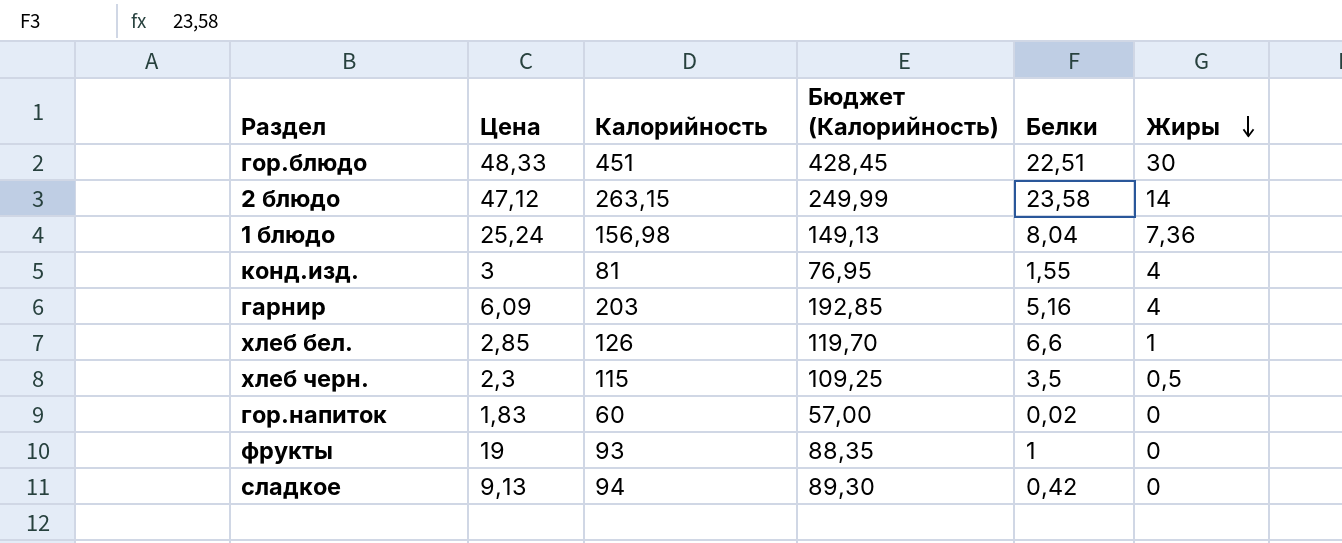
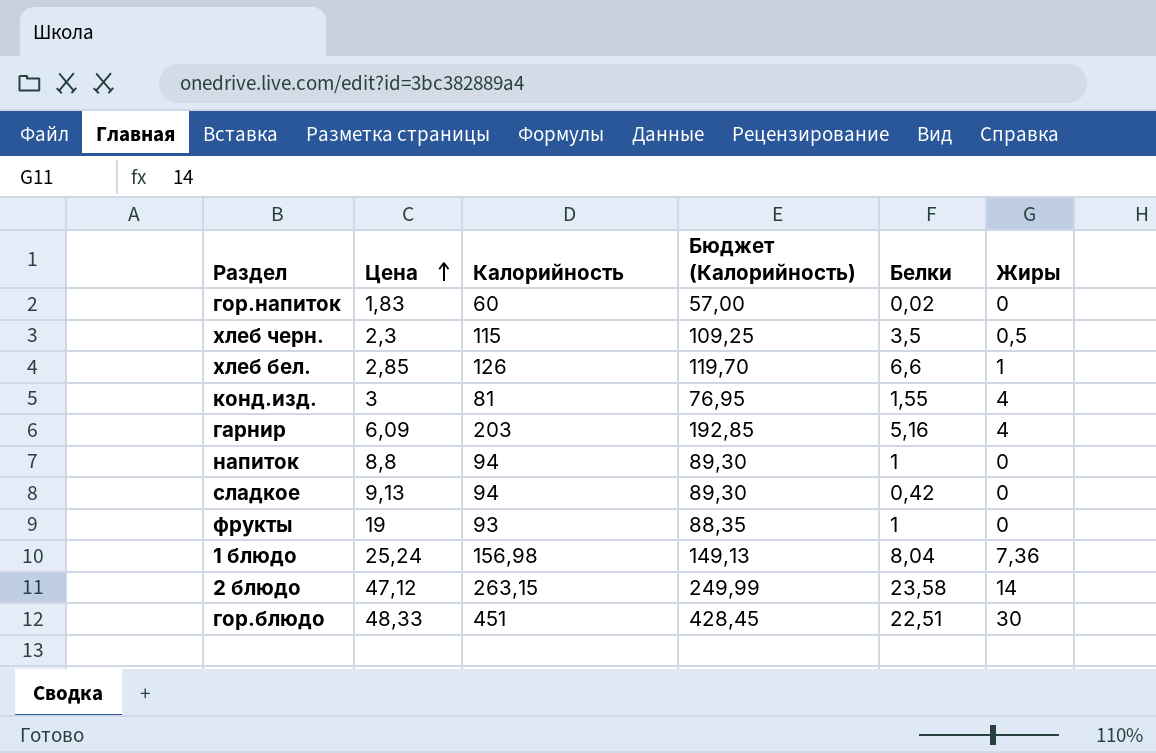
row order: Жиры descending -> Цена ascending
row напиток: none -> 8,8 | 94 | 89,30 | 1 | 0

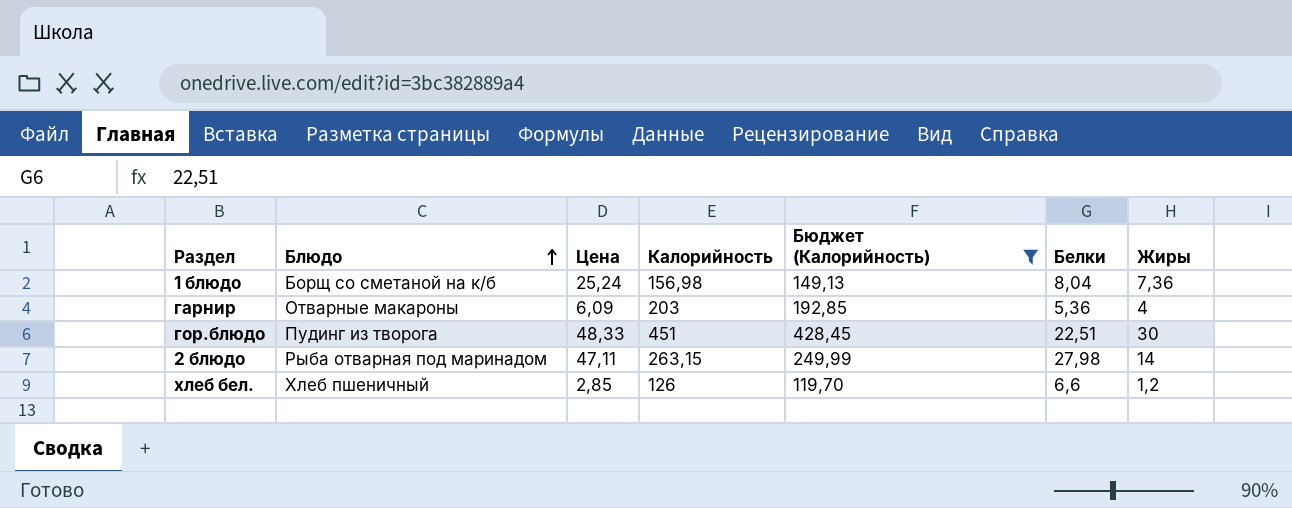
filter: none -> Бюджет (Калорийность) >= 119,70
row order: Цена ascending -> Блюдо ascending
column Блюдо | position: none -> 2
гарнир | Белки: 5,16 -> 5,36
2 блюдо | Цена: 47,12 -> 47,11
2 блюдо | Белки: 23,58 -> 27,98
хлеб бел. | Жиры: 1 -> 1,2

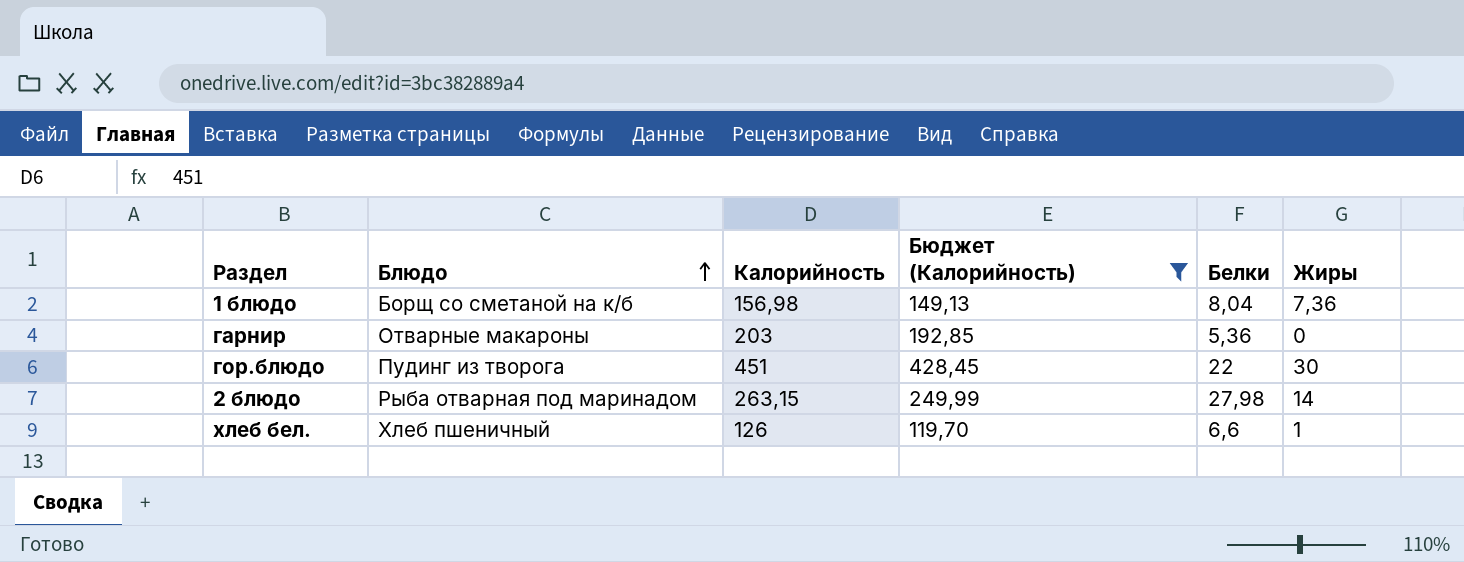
column Цена | position: 3 -> none
гарнир | Жиры: 4 -> 0
гор.блюдо | Белки: 22,51 -> 22
хлеб бел. | Жиры: 1,2 -> 1

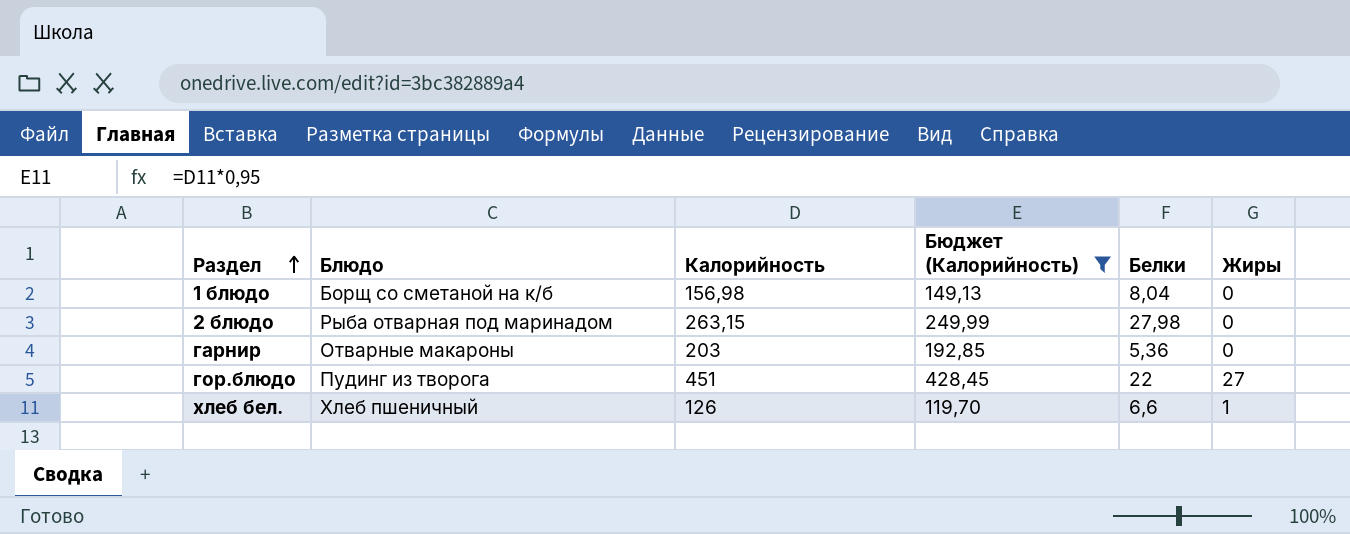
row order: Блюдо ascending -> Раздел ascending
1 блюдо | Жиры: 7,36 -> 0
2 блюдо | Жиры: 14 -> 0
гор.блюдо | Жиры: 30 -> 27

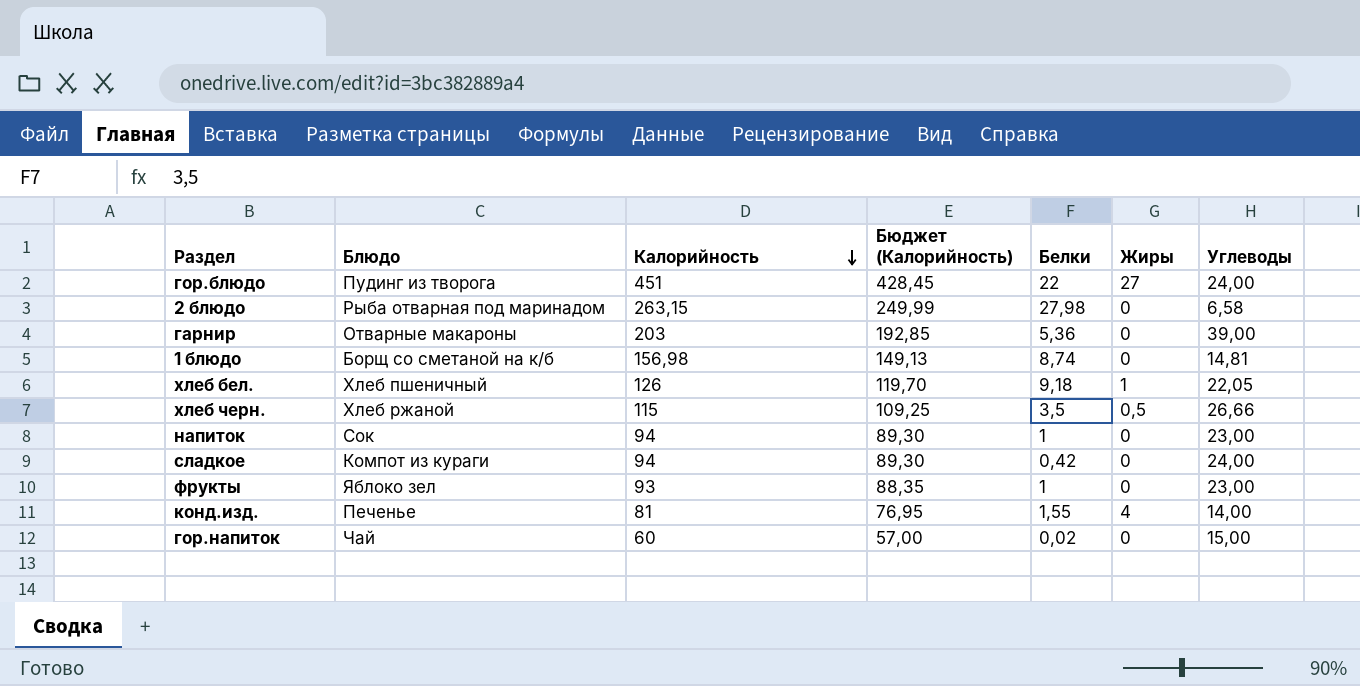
filter: Бюджет (Калорийность) >= 119,70 -> none
row order: Раздел ascending -> Калорийность descending
column Углеводы | position: none -> 7
1 блюдо | Белки: 8,04 -> 8,74
хлеб бел. | Белки: 6,6 -> 9,18

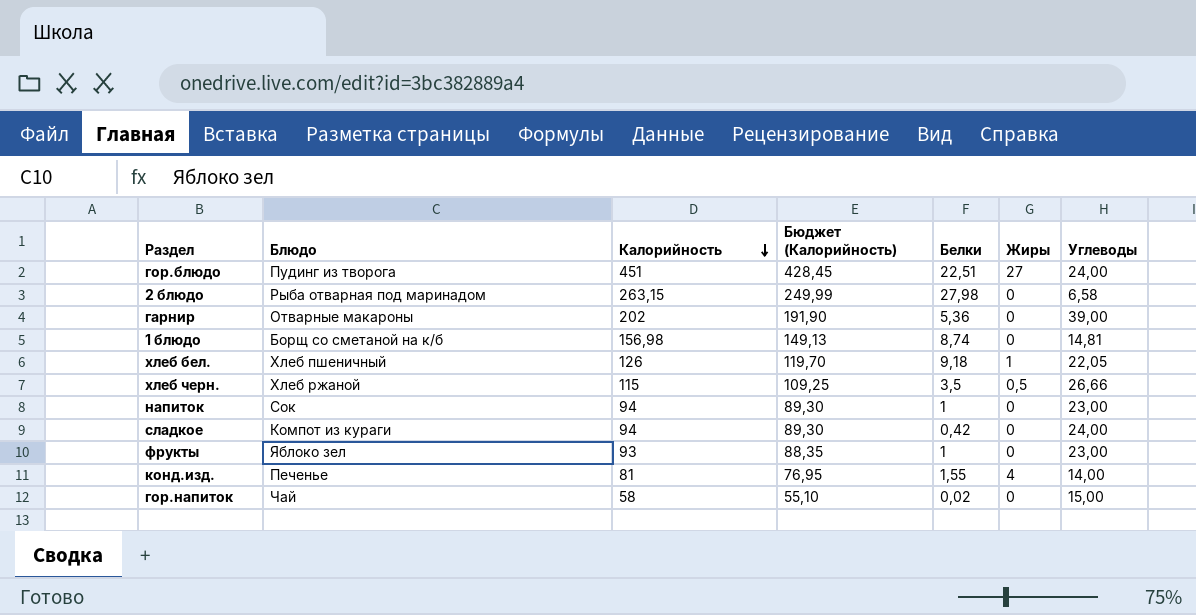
гор.блюдо | Белки: 22 -> 22,51
гарнир | Калорийность: 203 -> 202
гарнир | Бюджет (Калорийность): 192,85 -> 191,90
гор.напиток | Калорийность: 60 -> 58
гор.напиток | Бюджет (Калорийность): 57,00 -> 55,10

